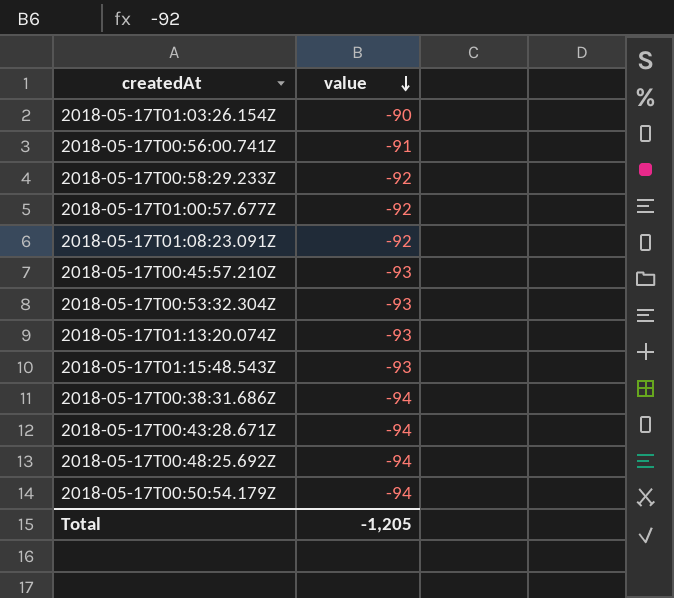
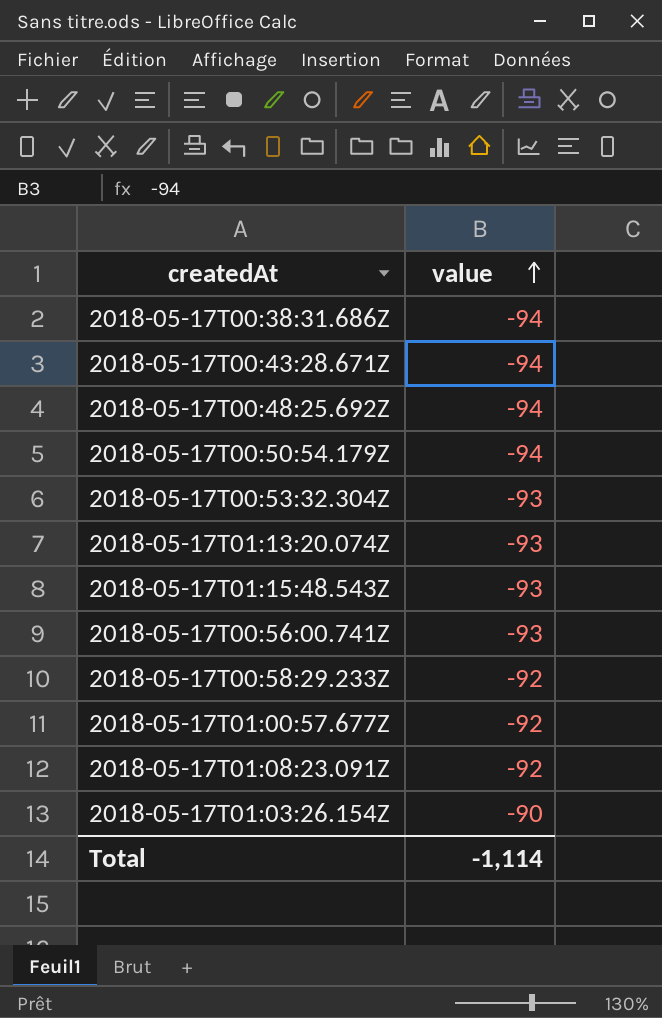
row order: value descending -> value ascending
row 2018-05-17T00:45:57.210Z: -93 -> none
2018-05-17T00:56:00.741Z | value: -91 -> -93
Total | value: -1,205 -> -1,114

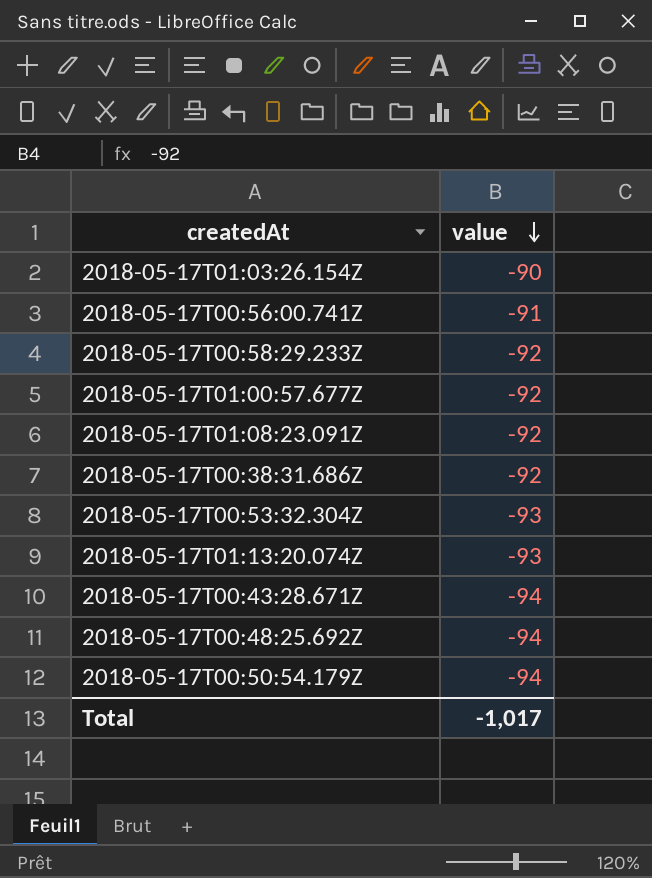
row order: value ascending -> value descending
row 2018-05-17T01:15:48.543Z: -93 -> none
2018-05-17T00:56:00.741Z | value: -93 -> -91
2018-05-17T00:38:31.686Z | value: -94 -> -92
Total | value: -1,114 -> -1,017

